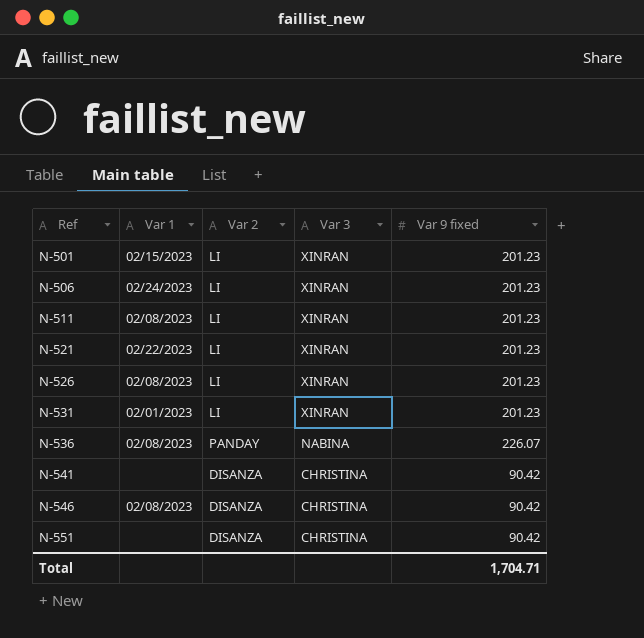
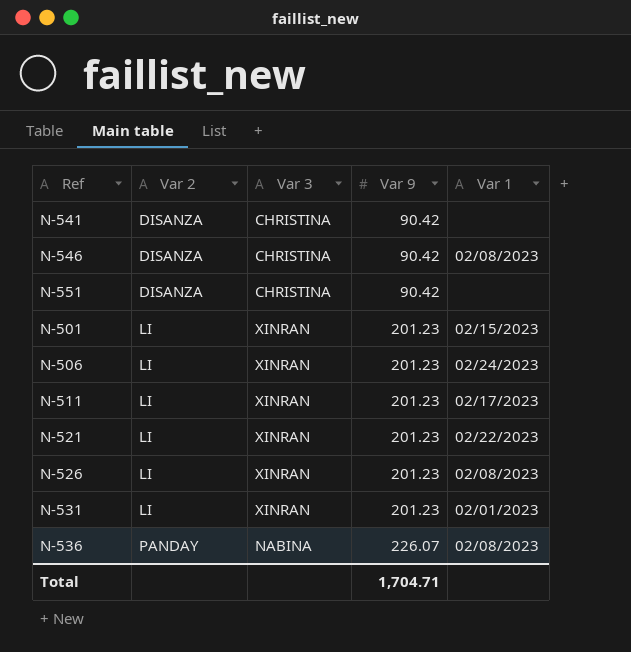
row order: Ref ascending -> Var 2 ascending
column name: Var 9 fixed -> Var 9
column Var 1 | position: 2 -> 5
N-511 | Var 1: 02/08/2023 -> 02/17/2023

